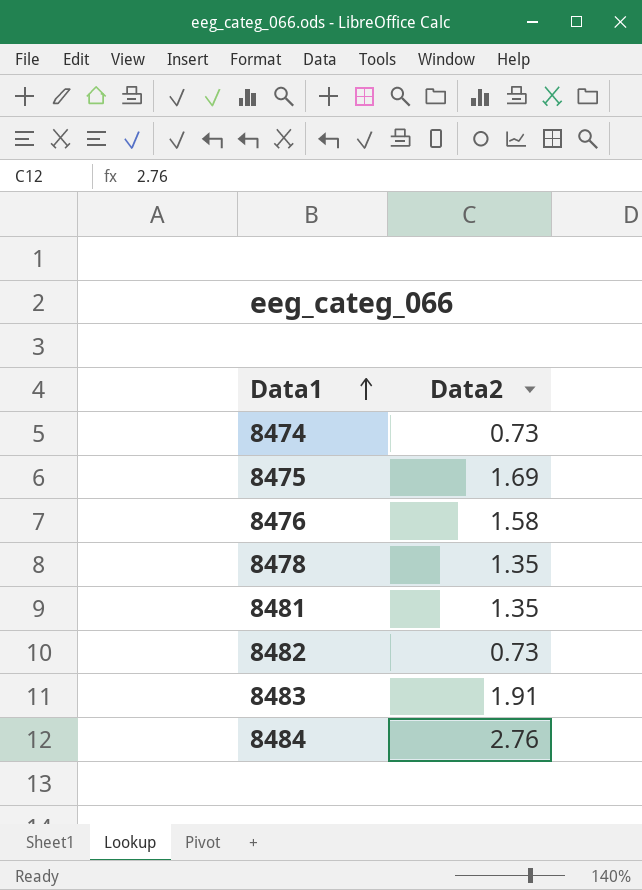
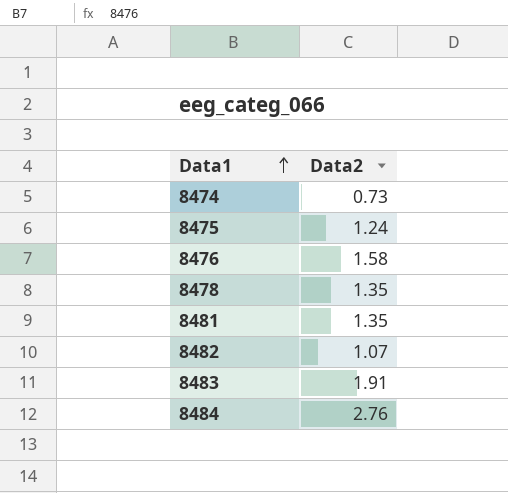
8475 | Data2: 1.69 -> 1.24
8482 | Data2: 0.73 -> 1.07

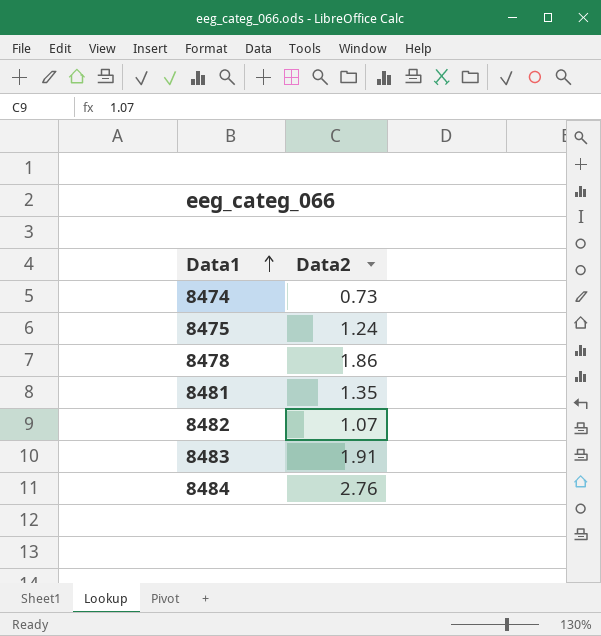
row 8476: 1.58 -> none
8478 | Data2: 1.35 -> 1.86

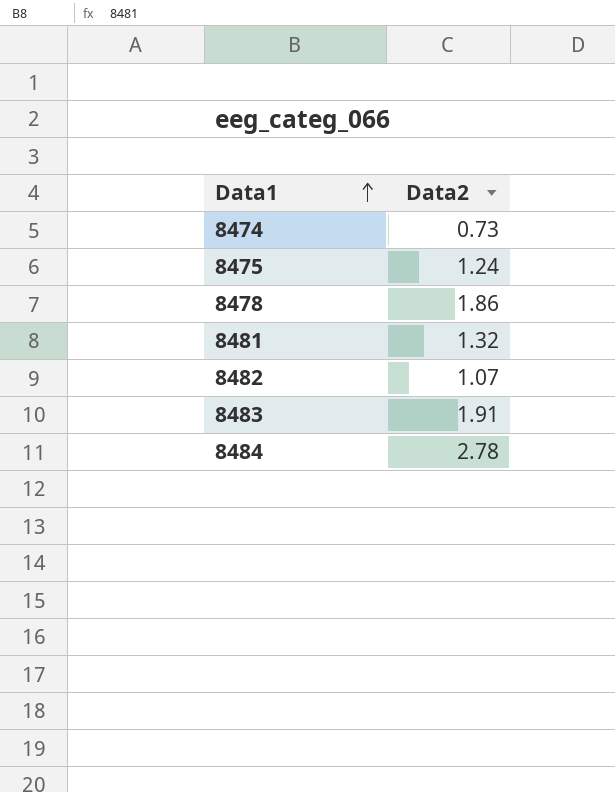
8481 | Data2: 1.35 -> 1.32
8484 | Data2: 2.76 -> 2.78

